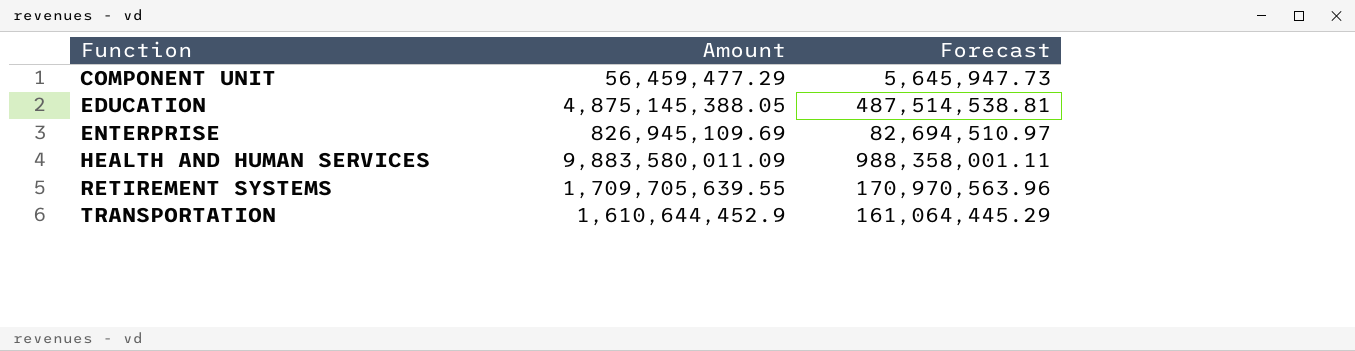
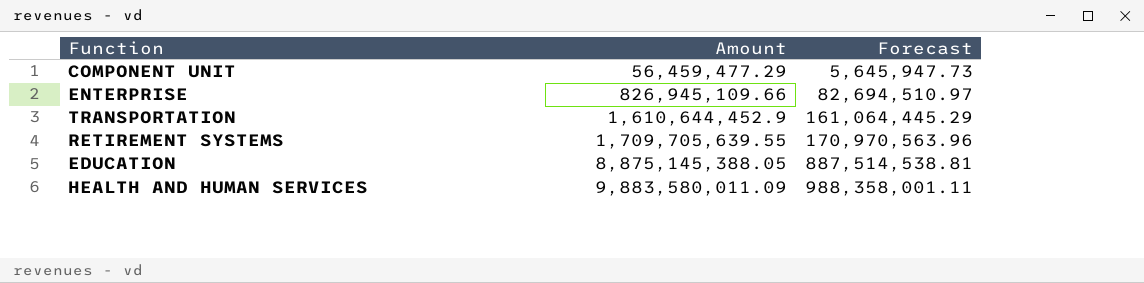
row order: Function ascending -> Amount ascending
ENTERPRISE | Amount: 826,945,109.69 -> 826,945,109.66
EDUCATION | Amount: 4,875,145,388.05 -> 8,875,145,388.05
EDUCATION | Forecast: 487,514,538.81 -> 887,514,538.81

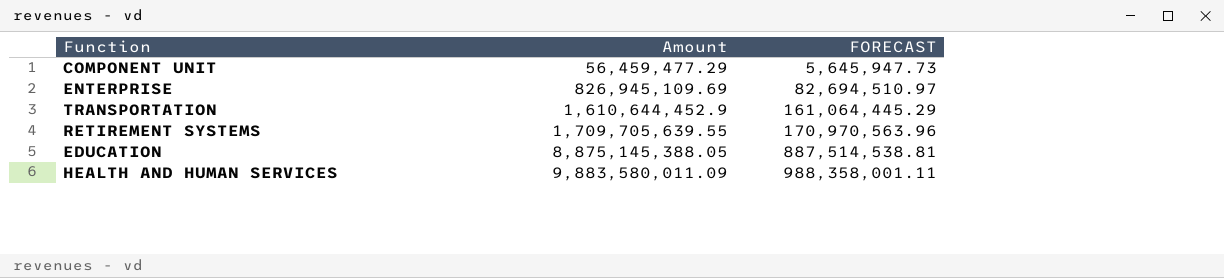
column name: Forecast -> FORECAST
ENTERPRISE | Amount: 826,945,109.66 -> 826,945,109.69

